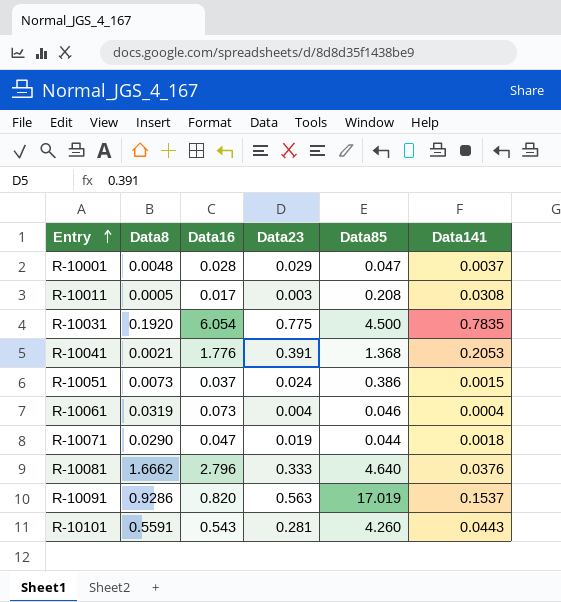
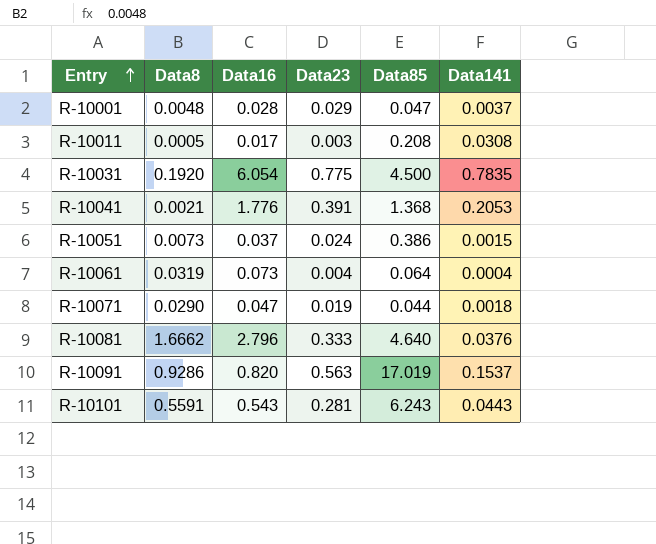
R-10061 | Data85: 0.046 -> 0.064
R-10101 | Data85: 4.260 -> 6.243

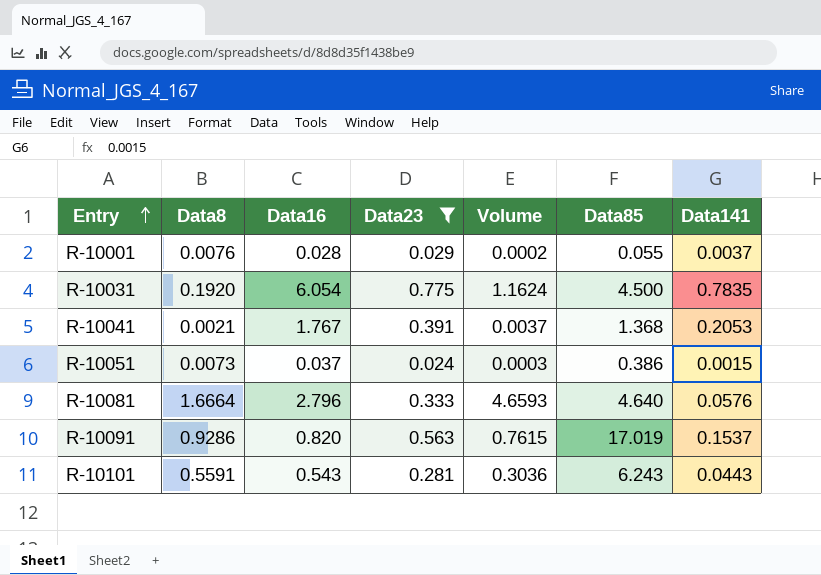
filter: none -> Data23 >= 0.024
column Volume | formula: none -> [Data8] * [Data16]
R-10001 | Data8: 0.0048 -> 0.0076
R-10001 | Data85: 0.047 -> 0.055
R-10041 | Data16: 1.776 -> 1.767
R-10081 | Data8: 1.6662 -> 1.6664
R-10081 | Data141: 0.0376 -> 0.0576

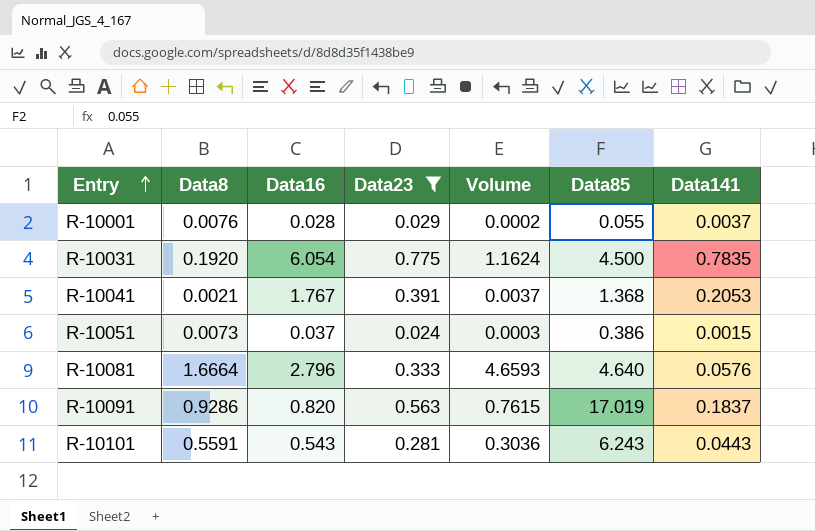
R-10091 | Data141: 0.1537 -> 0.1837

